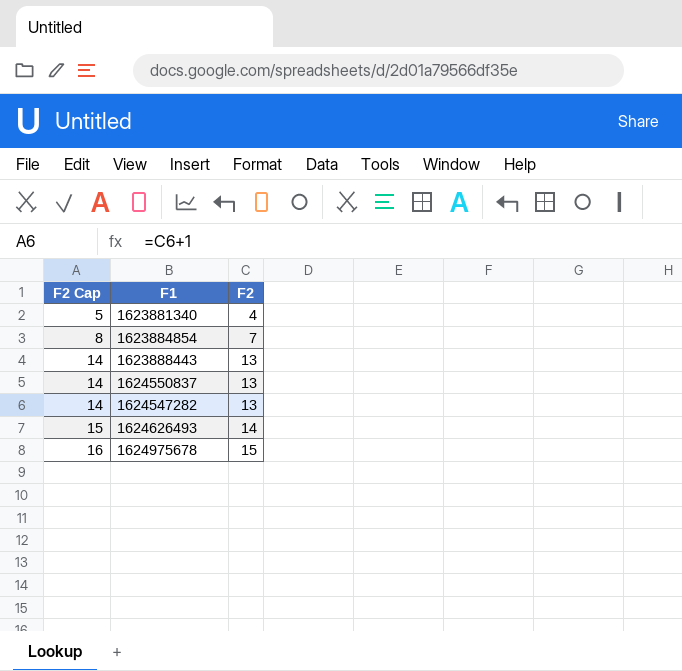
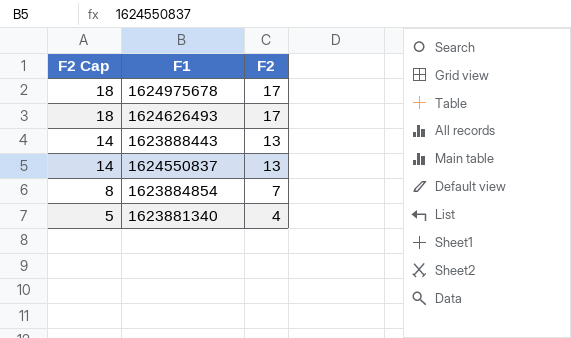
row order: F2 Cap ascending -> F2 Cap descending
row 1624547282: 14 | 13 -> none
1624975678 | F2 Cap: 16 -> 18
1624975678 | F2: 15 -> 17
1624626493 | F2 Cap: 15 -> 18
1624626493 | F2: 14 -> 17

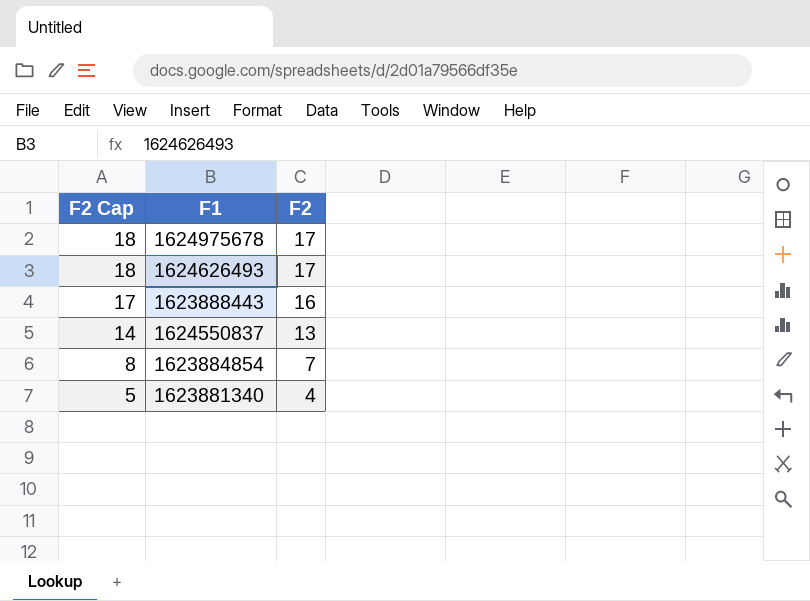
1623888443 | F2 Cap: 14 -> 17
1623888443 | F2: 13 -> 16

